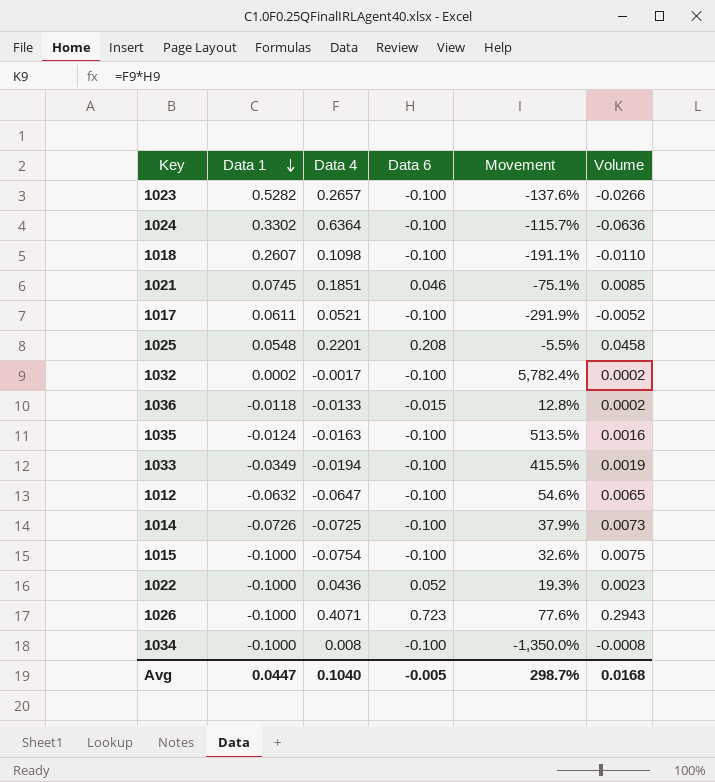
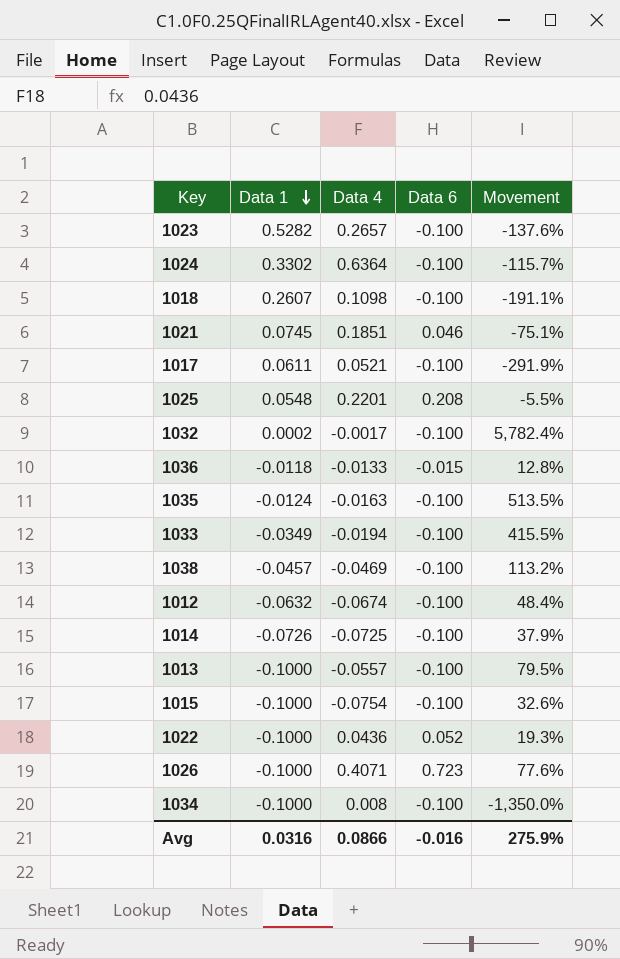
column Volume | formula: [Data 4] * [Data 6] -> none
row 1038: none -> -0.0457 | -0.0469 | -0.100 | 113.2%
1012 | Data 4: -0.0647 -> -0.0674
1012 | Movement: 54.6% -> 48.4%
row 1013: none -> -0.1000 | -0.0557 | -0.100 | 79.5%
Avg | Data 1: 0.0447 -> 0.0316
Avg | Data 4: 0.1040 -> 0.0866
Avg | Data 6: -0.005 -> -0.016
Avg | Movement: 298.7% -> 275.9%

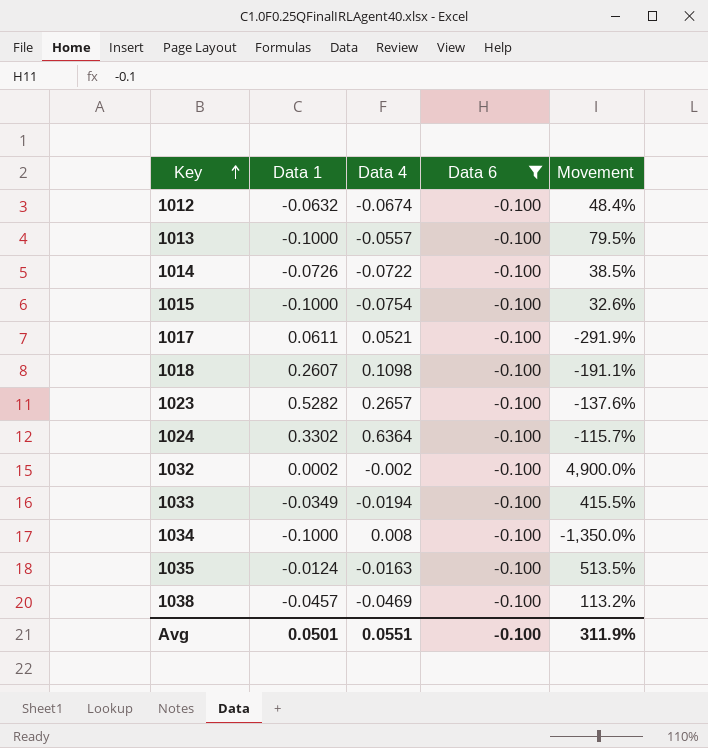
filter: none -> Data 6 = -0.100
row order: Data 1 descending -> Key ascending
1014 | Data 4: -0.0725 -> -0.0722
1014 | Movement: 37.9% -> 38.5%
1032 | Data 4: -0.0017 -> -0.002
1032 | Movement: 5,782.4% -> 4,900.0%
Avg | Data 1: 0.0316 -> 0.0501
Avg | Data 4: 0.0866 -> 0.0551
Avg | Data 6: -0.016 -> -0.100
Avg | Movement: 275.9% -> 311.9%

